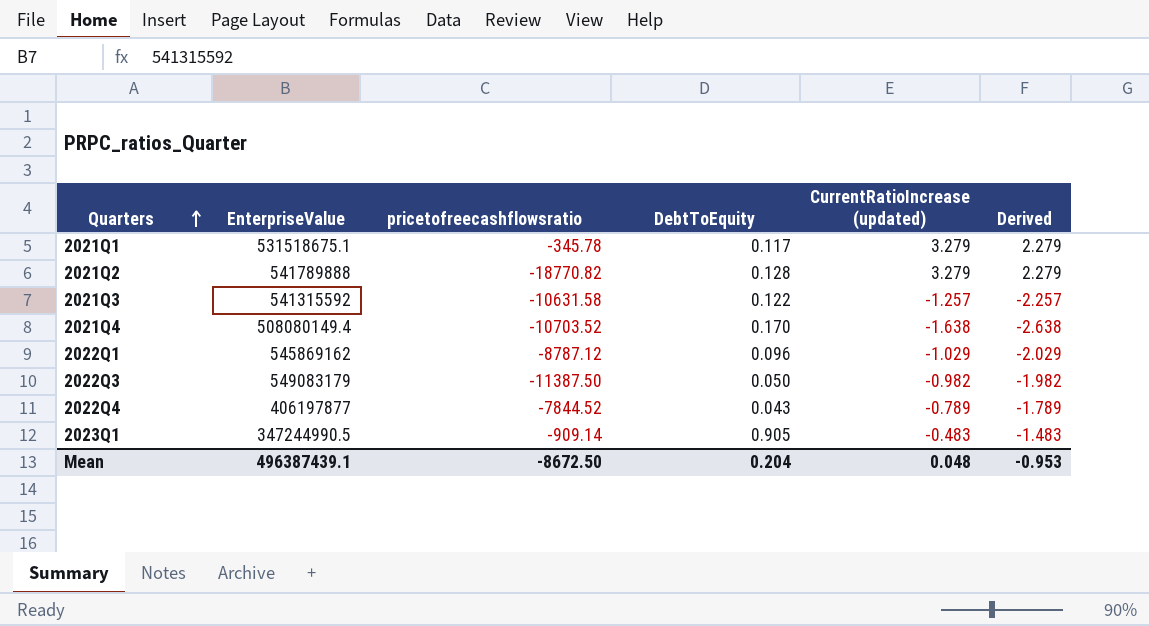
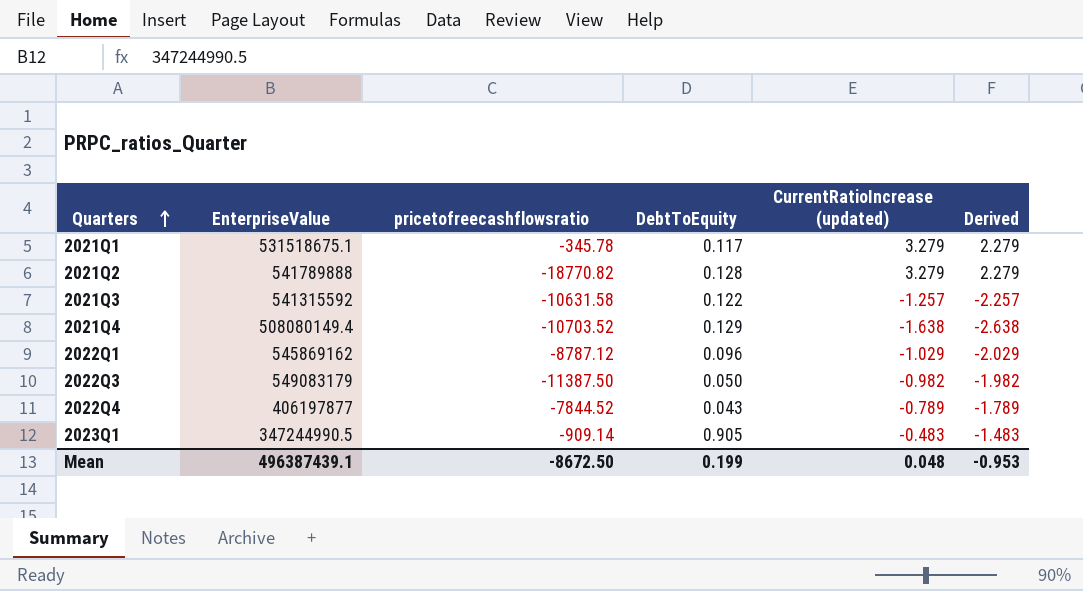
2021Q4 | DebtToEquity: 0.170 -> 0.129
Mean | DebtToEquity: 0.204 -> 0.199

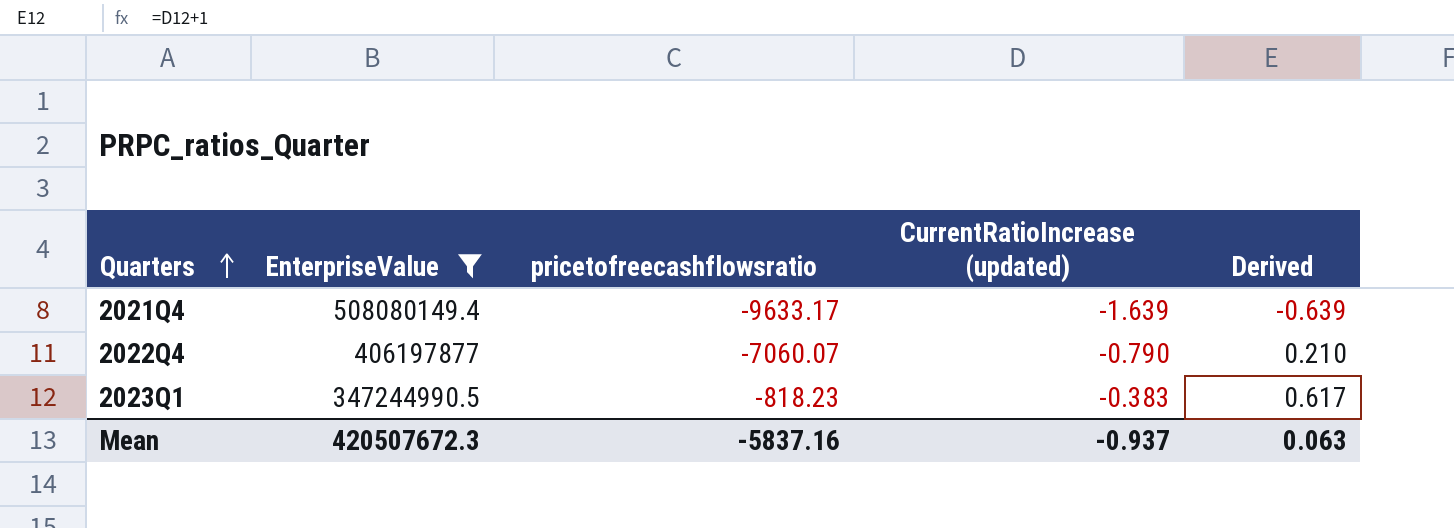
filter: none -> EnterpriseValue <= 508080149.4
column DebtToEquity | position: 4 -> none
column Derived | formula: [CurrentRatioIncrease (updated)] - 1 -> [CurrentRatioIncrease (updated)] + 1
2021Q4 | pricetofreecashflowsratio: -10703.52 -> -9633.17
2021Q4 | CurrentRatioIncrease (updated): -1.638 -> -1.639
2022Q4 | pricetofreecashflowsratio: -7844.52 -> -7060.07
2022Q4 | CurrentRatioIncrease (updated): -0.789 -> -0.790
2023Q1 | pricetofreecashflowsratio: -909.14 -> -818.23
2023Q1 | CurrentRatioIncrease (updated): -0.483 -> -0.383
Mean | EnterpriseValue: 496387439.1 -> 420507672.3
Mean | pricetofreecashflowsratio: -8672.50 -> -5837.16
Mean | CurrentRatioIncrease (updated): 0.048 -> -0.937
Mean | Derived: -0.953 -> 0.063

